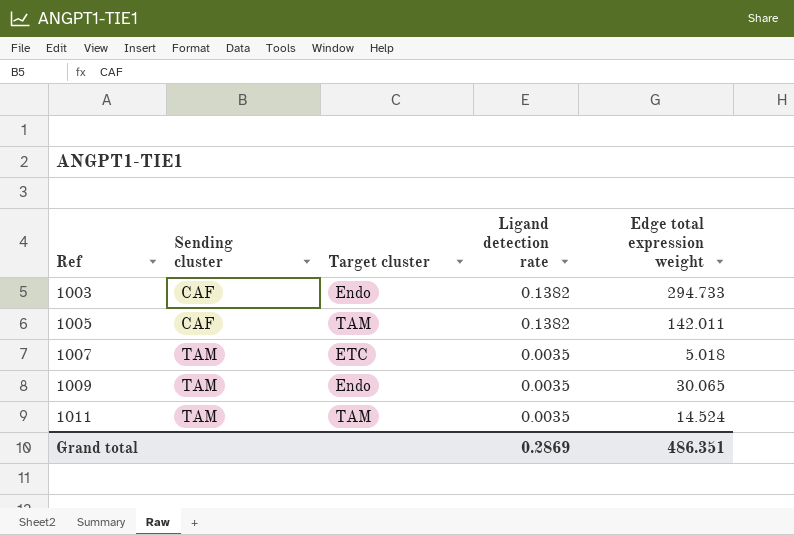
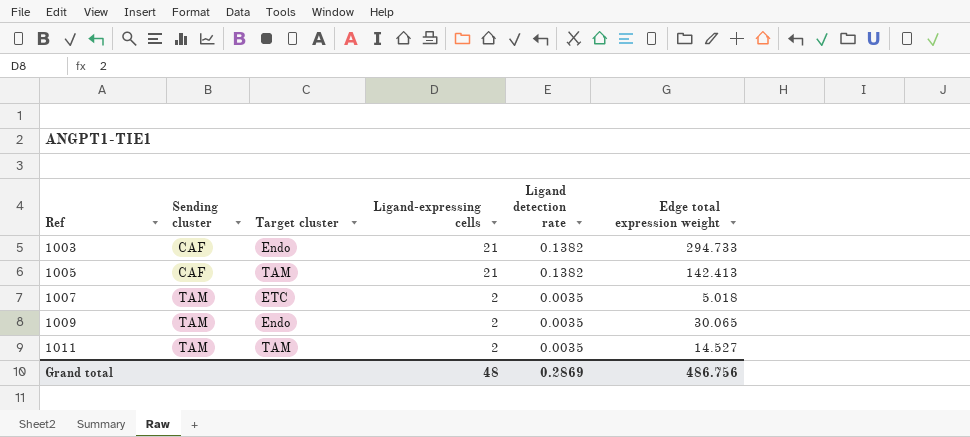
column Ligand-expressing cells | position: none -> 4
1005 | Edge total expression weight: 142.011 -> 142.413
1011 | Edge total expression weight: 14.524 -> 14.527
Grand total | Edge total expression weight: 486.351 -> 486.756

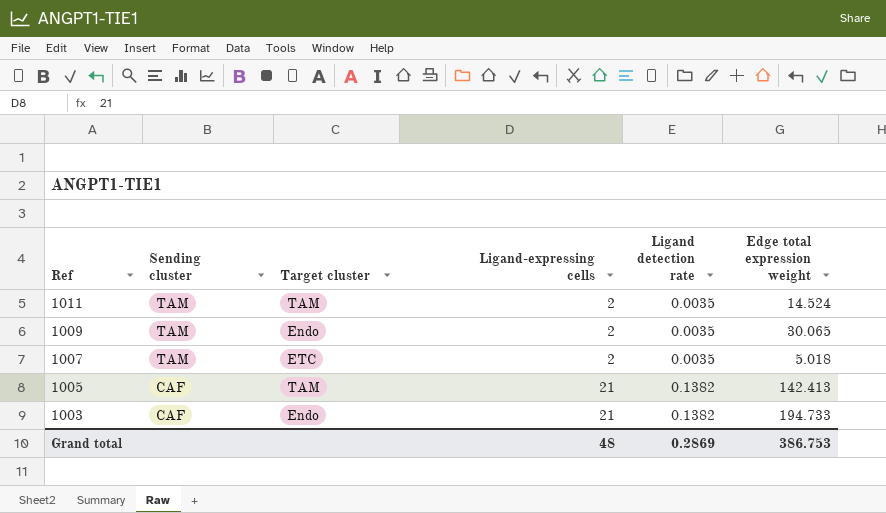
row order: Ref ascending -> Ref descending
1011 | Edge total expression weight: 14.527 -> 14.524
1003 | Edge total expression weight: 294.733 -> 194.733
Grand total | Edge total expression weight: 486.756 -> 386.753

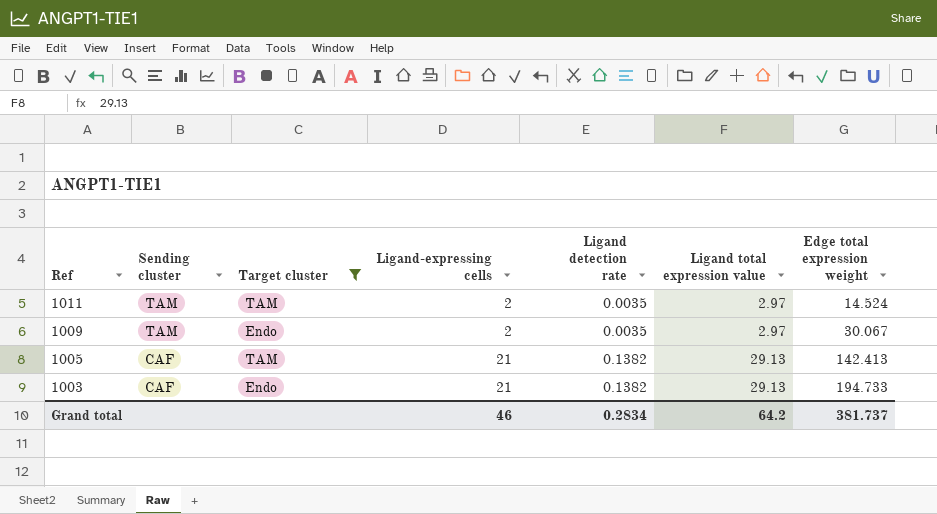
filter: none -> Target cluster != ETC
column Ligand total expression value | position: none -> 6
1009 | Edge total expression weight: 30.065 -> 30.067
Grand total | Ligand-expressing cells: 48 -> 46
Grand total | Ligand detection rate: 0.2869 -> 0.2834
Grand total | Edge total expression weight: 386.753 -> 381.737

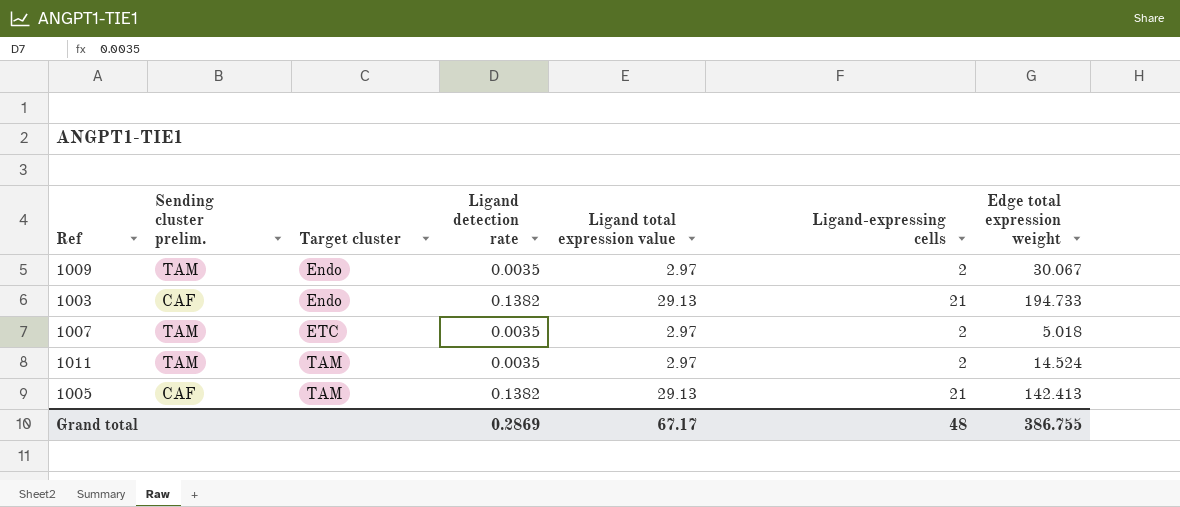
filter: Target cluster != ETC -> none
row order: Ref descending -> Target cluster ascending
column name: Sending cluster -> Sending cluster prelim.
column Ligand-expressing cells | position: 4 -> 6
Grand total | Ligand detection rate: 0.2834 -> 0.2869
Grand total | Ligand total expression value: 64.2 -> 67.17
Grand total | Ligand-expressing cells: 46 -> 48
Grand total | Edge total expression weight: 381.737 -> 386.755

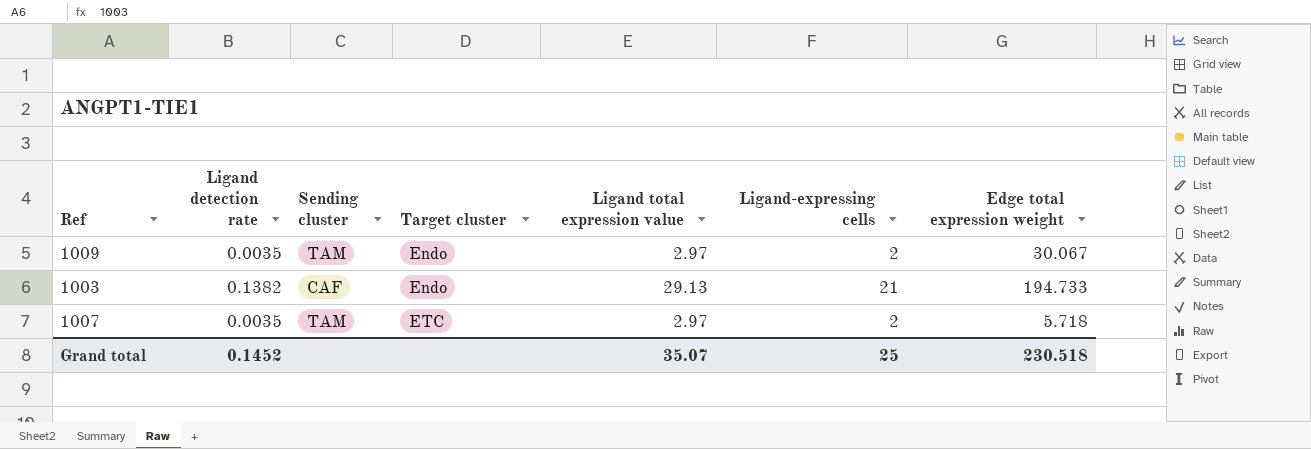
column Ligand detection rate | position: 4 -> 2
column name: Sending cluster prelim. -> Sending cluster
row 1011: TAM | TAM | 0.0035 | 2.97 | 2 | 14.524 -> none
row 1005: CAF | TAM | 0.1382 | 29.13 | 21 | 142.413 -> none
1007 | Edge total expression weight: 5.018 -> 5.718
Grand total | Ligand detection rate: 0.2869 -> 0.1452
Grand total | Ligand total expression value: 67.17 -> 35.07
Grand total | Ligand-expressing cells: 48 -> 25
Grand total | Edge total expression weight: 386.755 -> 230.518

